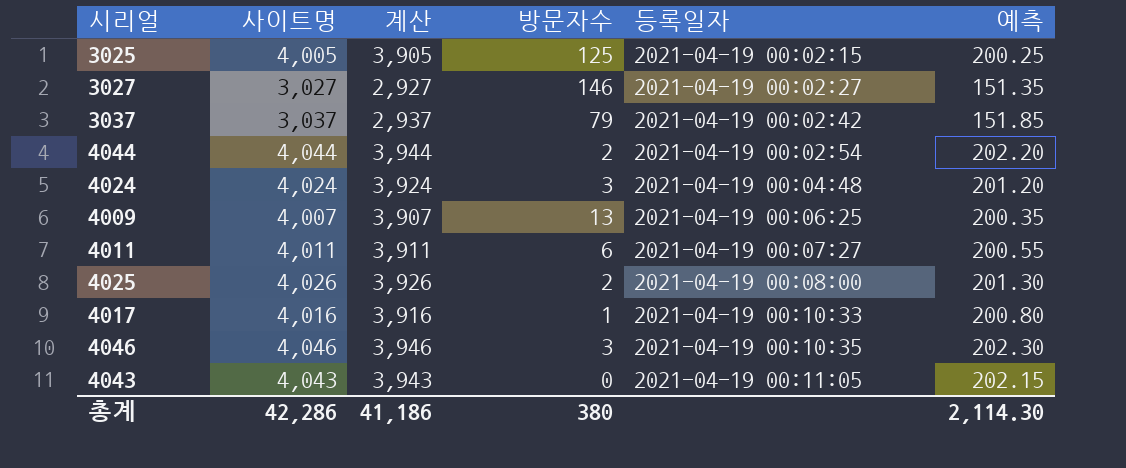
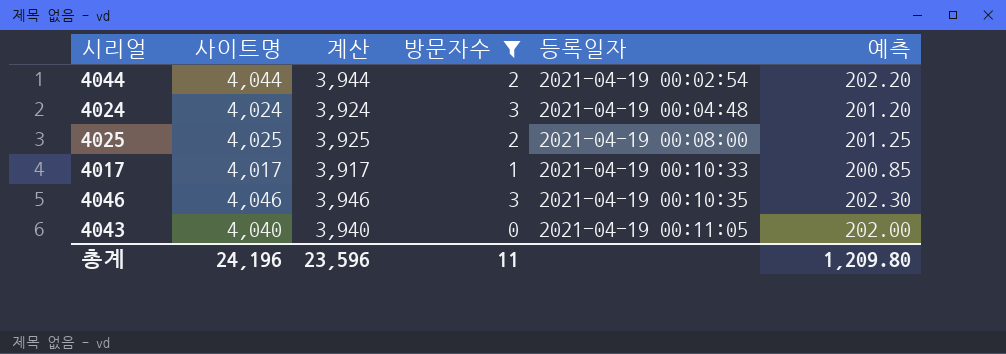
filter: none -> 방문자수 <= 3
4025 | 사이트명: 4,026 -> 4,025
4025 | 계산: 3,926 -> 3,925
4025 | 예측: 201.30 -> 201.25
4017 | 사이트명: 4,016 -> 4,017
4017 | 계산: 3,916 -> 3,917
4017 | 예측: 200.80 -> 200.85
4043 | 사이트명: 4,043 -> 4,040
4043 | 계산: 3,943 -> 3,940
4043 | 예측: 202.15 -> 202.00
총계 | 사이트명: 42,286 -> 24,196
총계 | 계산: 41,186 -> 23,596
총계 | 방문자수: 380 -> 11
총계 | 예측: 2,114.30 -> 1,209.80

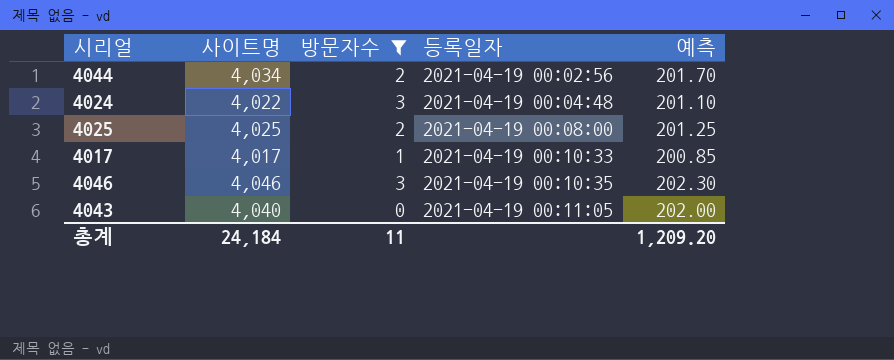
column 계산 | formula: [사이트명] - 100 -> none
4044 | 사이트명: 4,044 -> 4,034
4044 | 등록일자: 2021-04-19 00:02:54 -> 2021-04-19 00:02:56
4044 | 예측: 202.20 -> 201.70
4024 | 사이트명: 4,024 -> 4,022
4024 | 예측: 201.20 -> 201.10
총계 | 사이트명: 24,196 -> 24,184
총계 | 예측: 1,209.80 -> 1,209.20

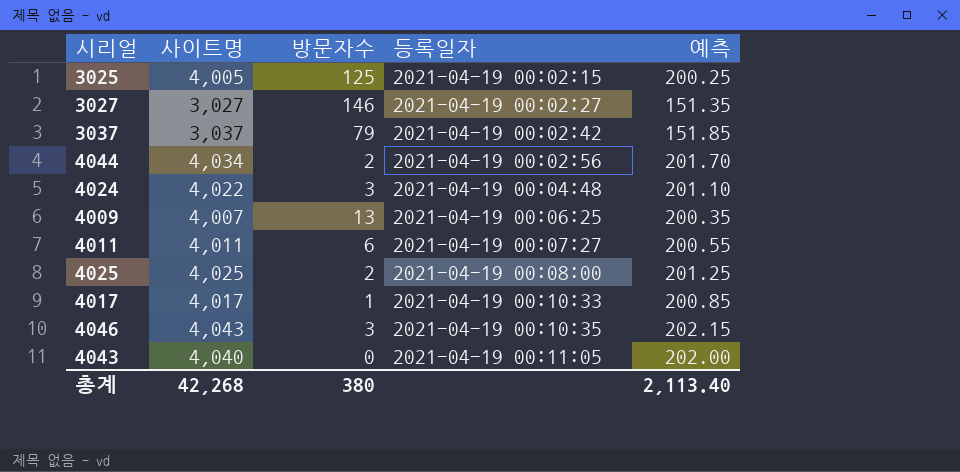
filter: 방문자수 <= 3 -> none
4046 | 사이트명: 4,046 -> 4,043
4046 | 예측: 202.30 -> 202.15
총계 | 사이트명: 24,184 -> 42,268
총계 | 방문자수: 11 -> 380
총계 | 예측: 1,209.20 -> 2,113.40

